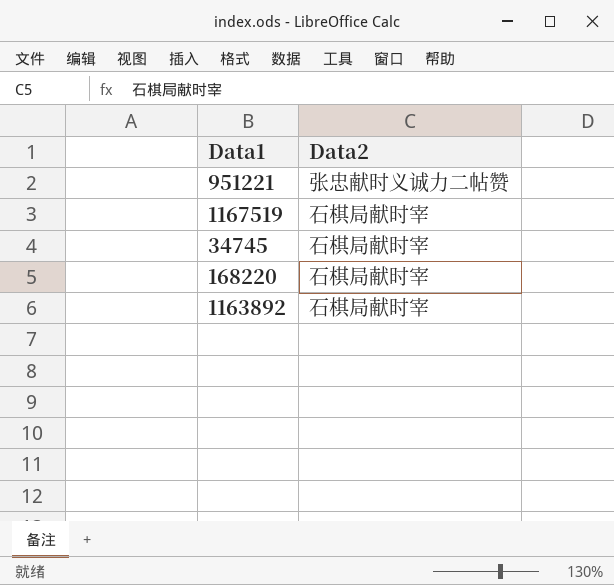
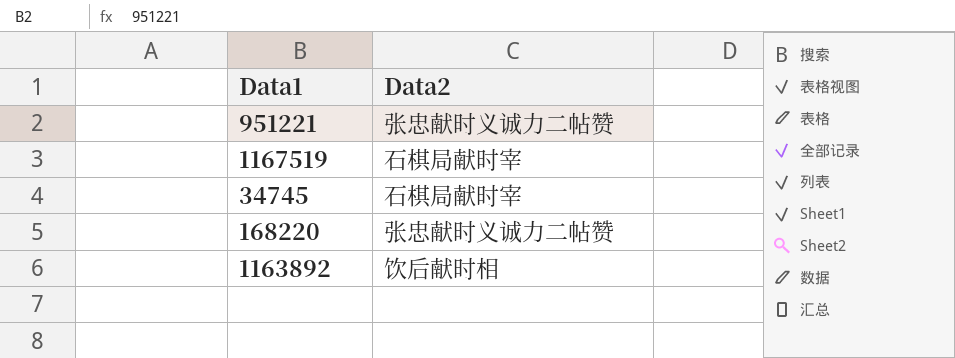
168220 | Data2: 石棋局献时宰 -> 张忠献时义诚力二帖赞
1163892 | Data2: 石棋局献时宰 -> 饮后献时相

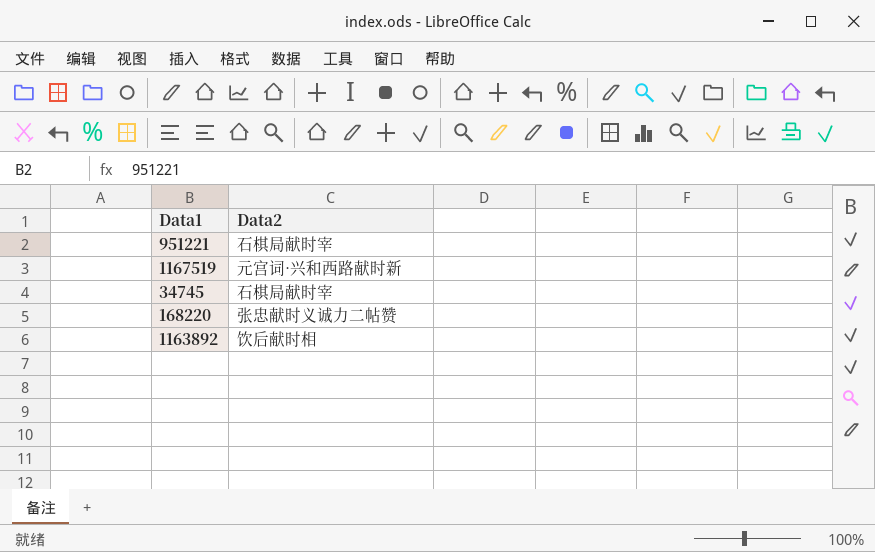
951221 | Data2: 张忠献时义诚力二帖赞 -> 石棋局献时宰
1167519 | Data2: 石棋局献时宰 -> 元宫词·兴和西路献时新

